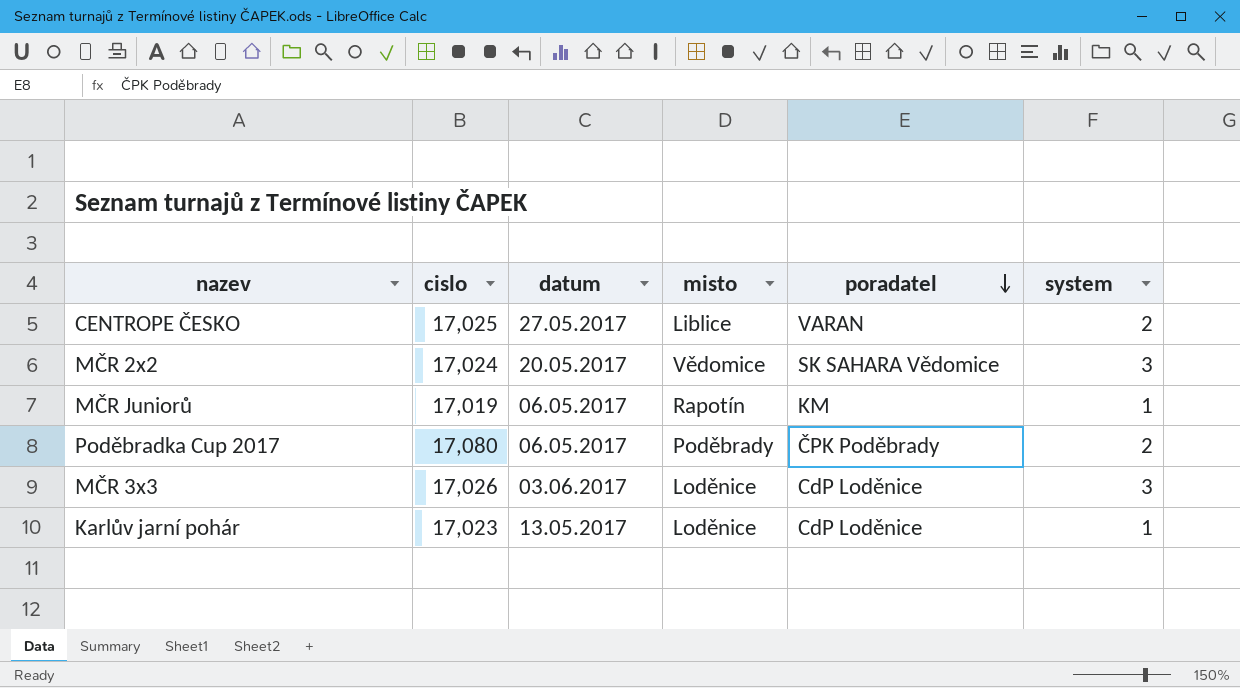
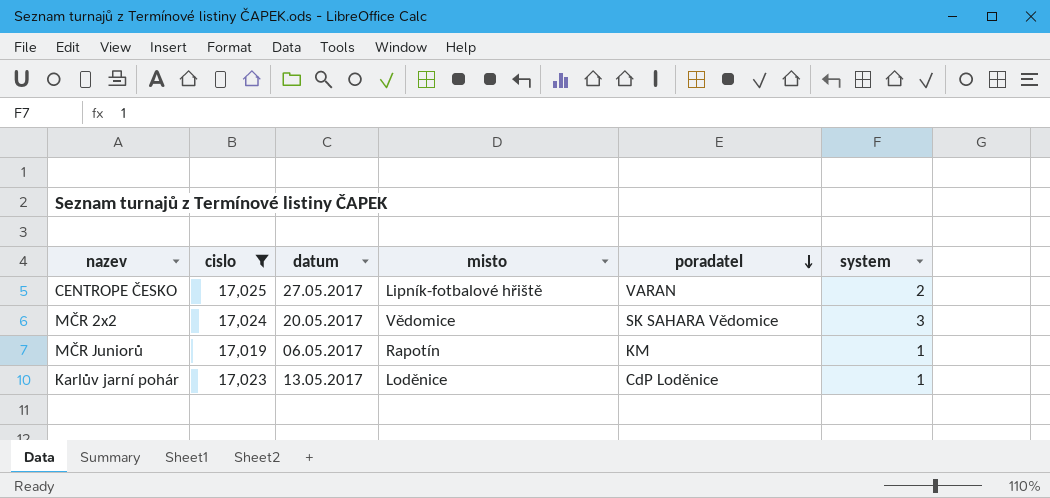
filter: none -> cislo <= 17,025
CENTROPE ČESKO | misto: Liblice -> Lipník-fotbalové hřiště

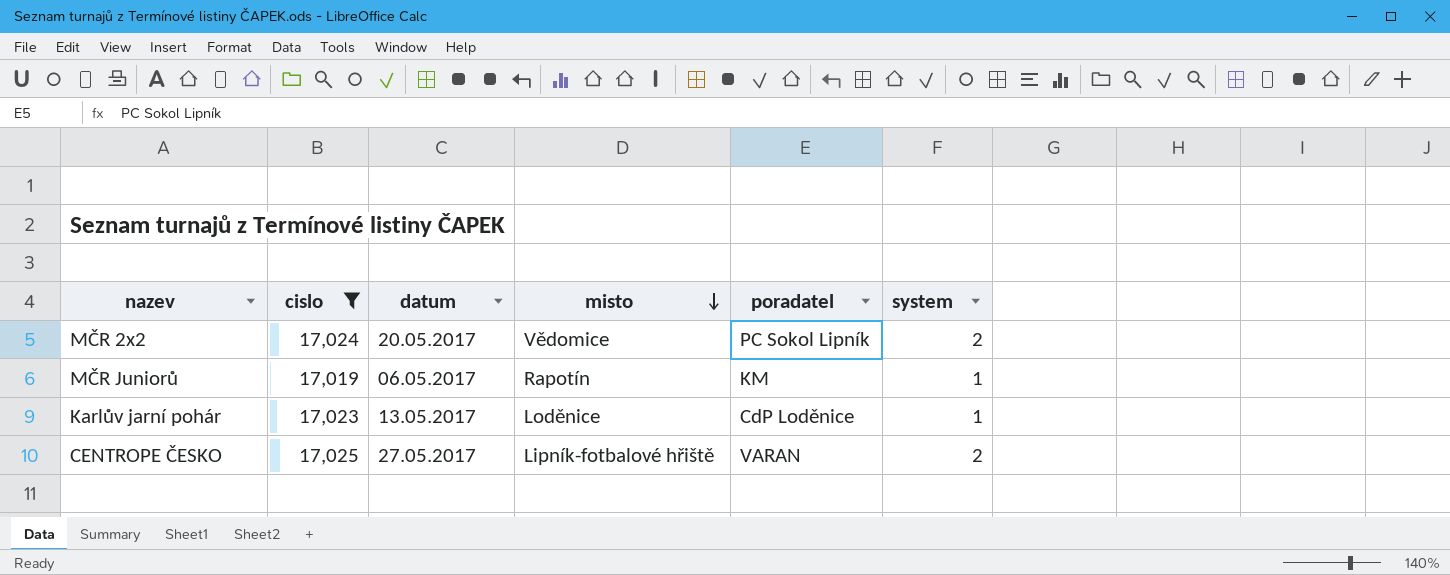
row order: poradatel descending -> misto descending
MČR 2x2 | poradatel: SK SAHARA Vědomice -> PC Sokol Lipník
MČR 2x2 | system: 3 -> 2

